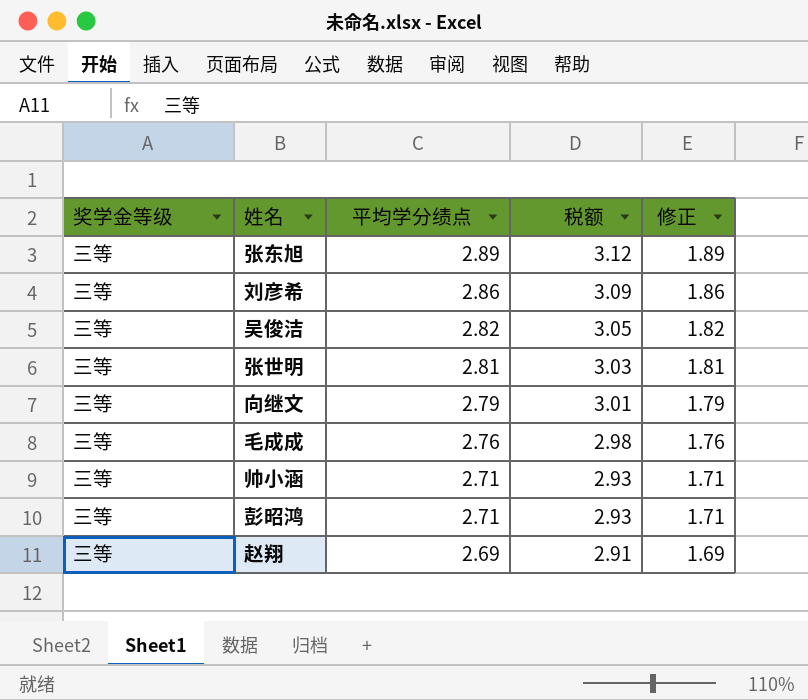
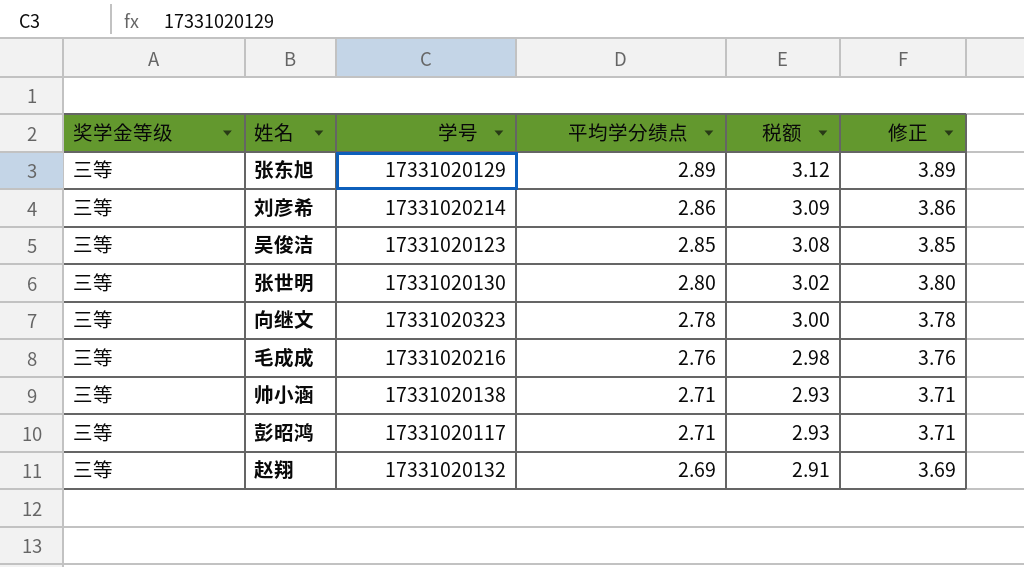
column 学号 | position: none -> 3
column 修正 | formula: [平均学分绩点] - 1 -> [平均学分绩点] + 1
吴俊洁 | 平均学分绩点: 2.82 -> 2.85
吴俊洁 | 税额: 3.05 -> 3.08
张世明 | 平均学分绩点: 2.81 -> 2.80
张世明 | 税额: 3.03 -> 3.02
向继文 | 平均学分绩点: 2.79 -> 2.78
向继文 | 税额: 3.01 -> 3.00

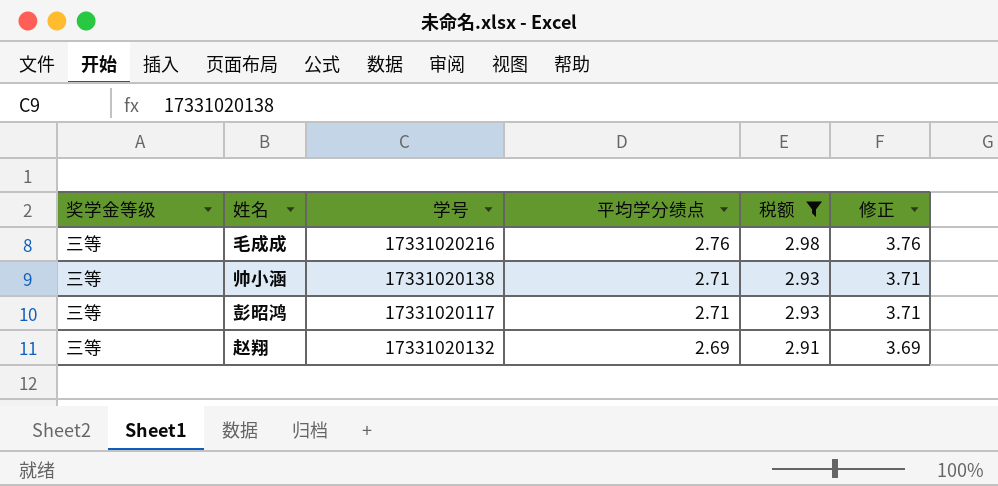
filter: none -> 税额 <= 2.98

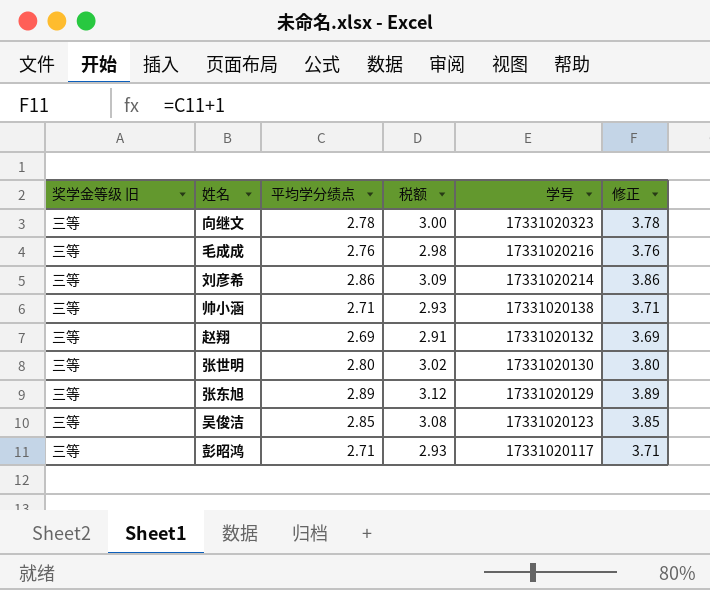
filter: 税额 <= 2.98 -> none
row order: 平均学分绩点 descending -> 学号 descending
column name: 奖学金等级 -> 奖学金等级 旧
column 学号 | position: 3 -> 5

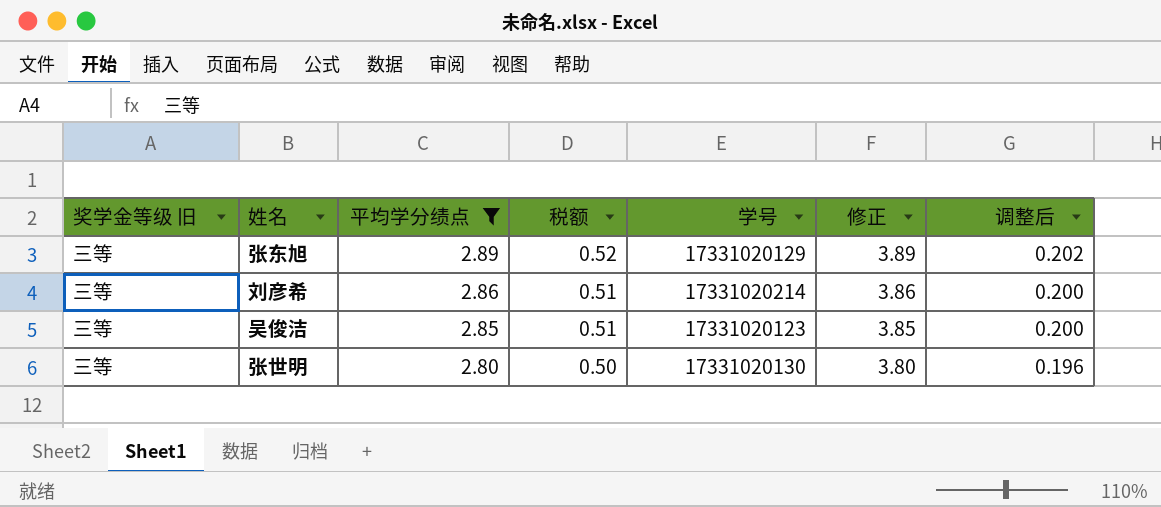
filter: none -> 平均学分绩点 >= 2.80
row order: 学号 descending -> 平均学分绩点 descending
column 税额 | formula: [平均学分绩点] * 1.08 -> [平均学分绩点] * 0.18
column 调整后 | formula: none -> [平均学分绩点] * 0.07

